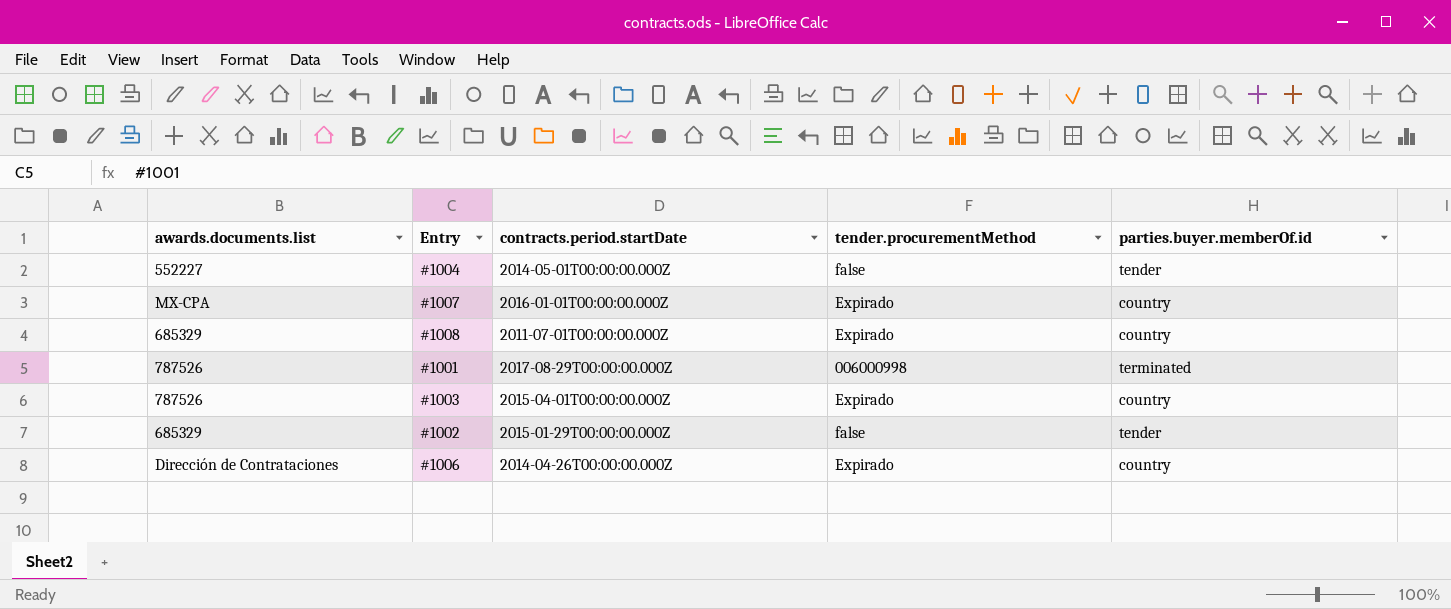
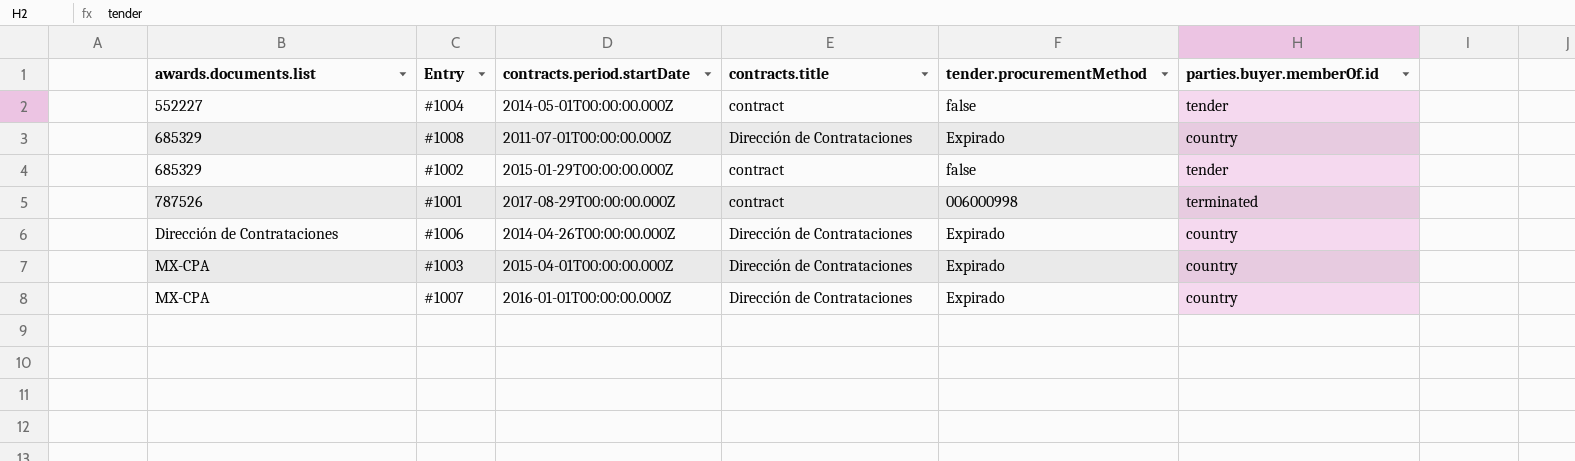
row order: none -> awards.documents.list ascending
column contracts.title | position: none -> 4
#1003 | awards.documents.list: 787526 -> MX-CPA

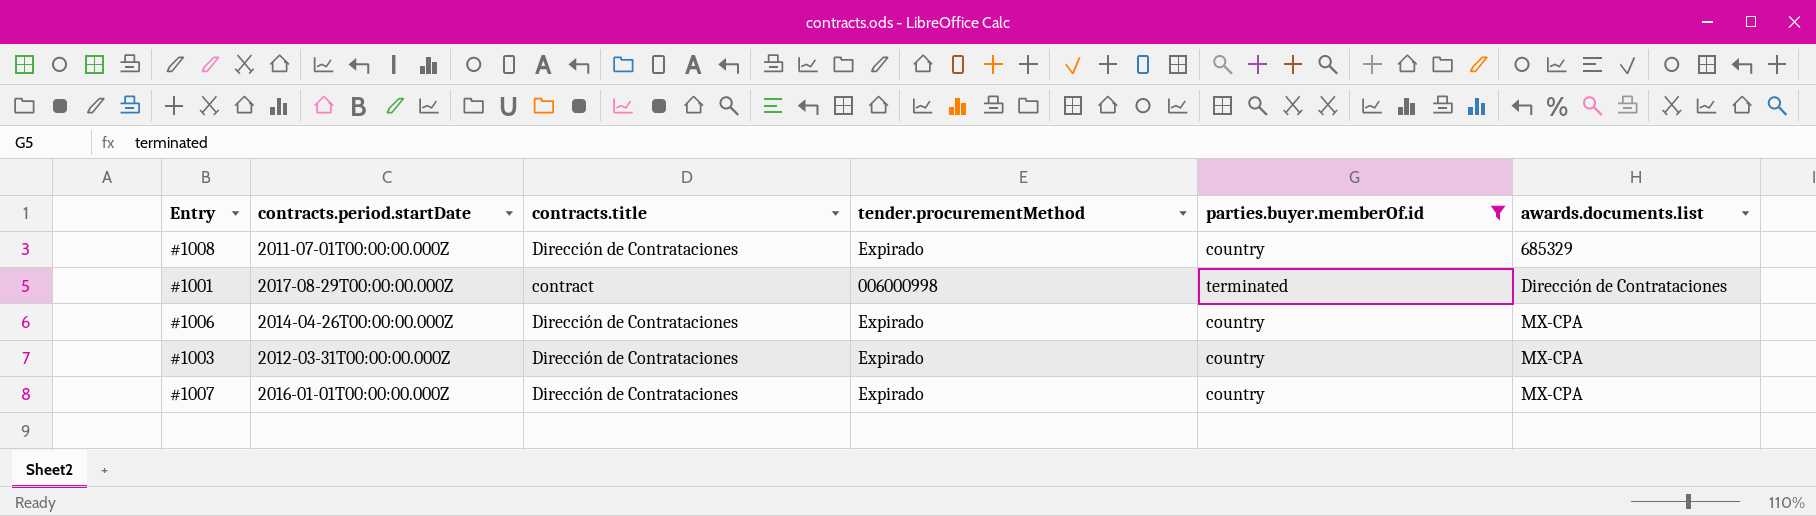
filter: none -> parties.buyer.memberOf.id != tender
column awards.documents.list | position: 1 -> 6
#1001 | awards.documents.list: 787526 -> Dirección de Contrataciones
#1006 | awards.documents.list: Dirección de Contrataciones -> MX-CPA
#1003 | contracts.period.startDate: 2015-04-01T00:00:00.000Z -> 2012-03-31T00:00:00.000Z

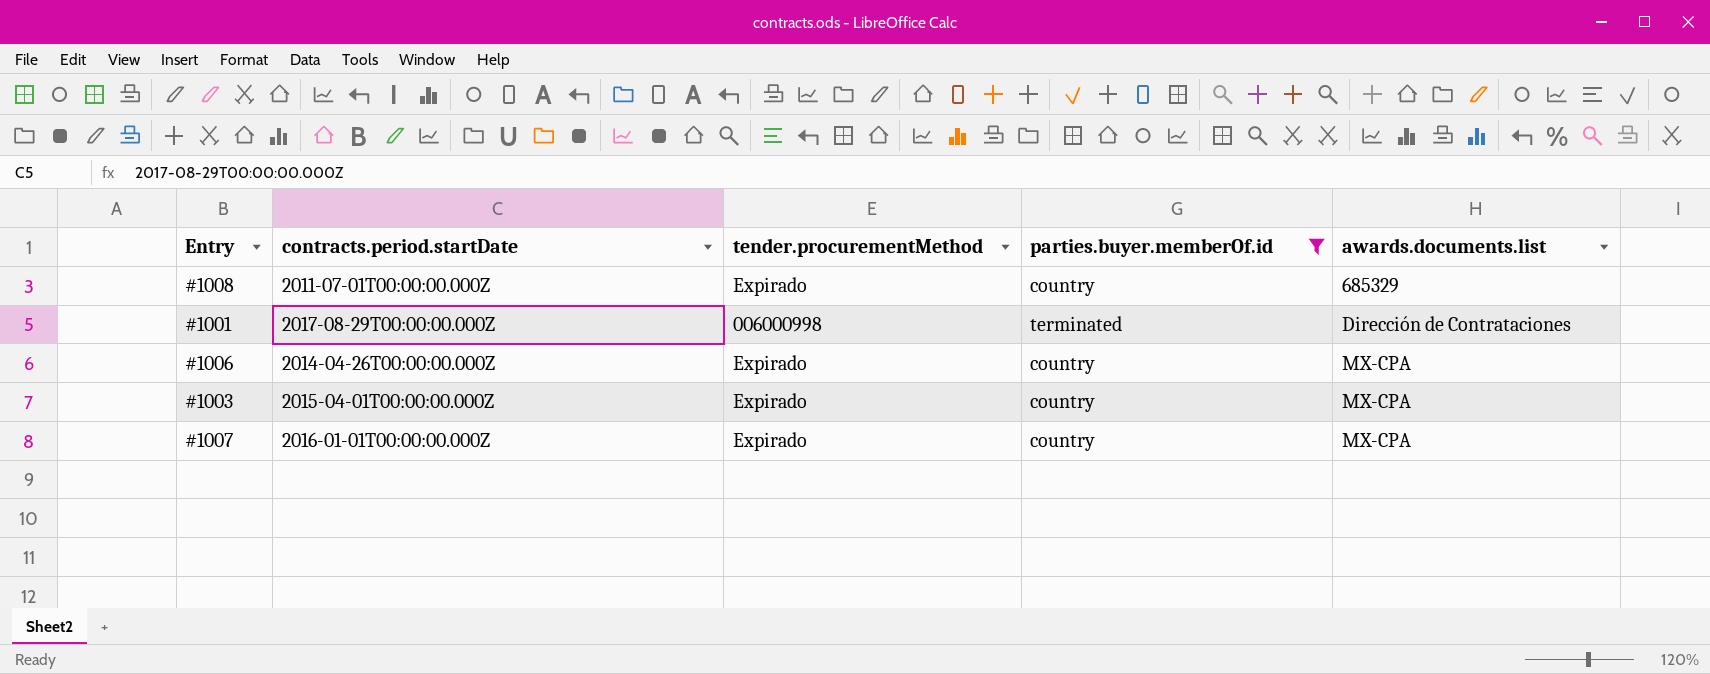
column contracts.title | position: 3 -> none
#1003 | contracts.period.startDate: 2012-03-31T00:00:00.000Z -> 2015-04-01T00:00:00.000Z

